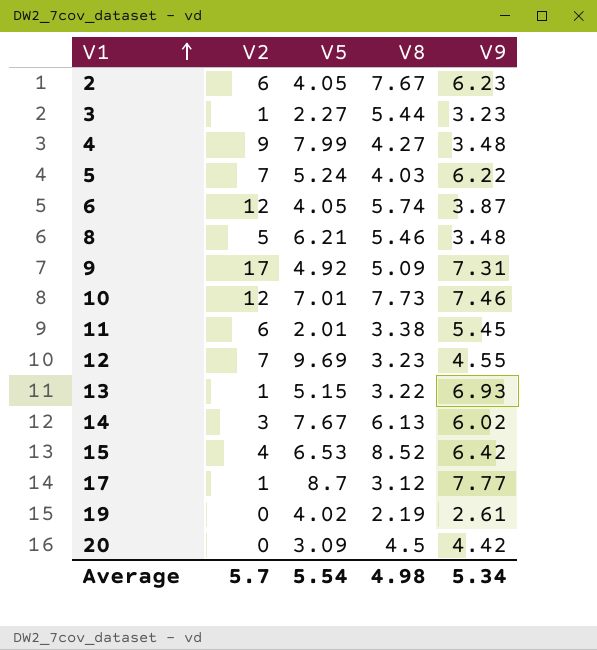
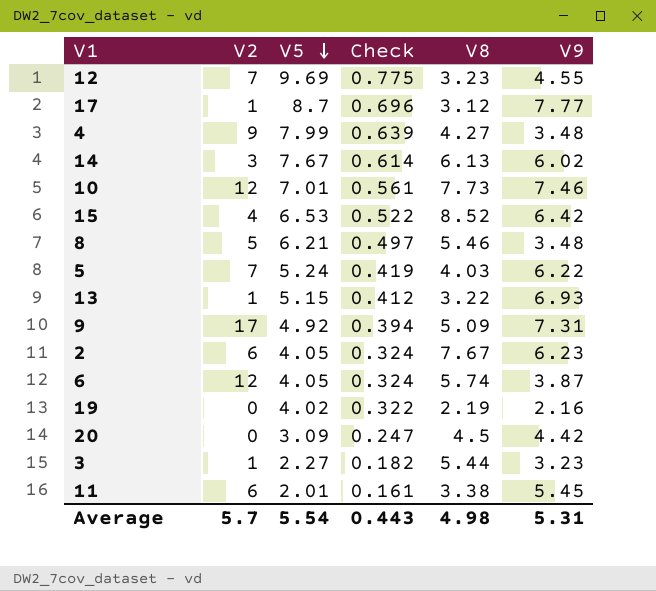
row order: V1 ascending -> V5 descending
column Check | formula: none -> [V5] * 0.08
19 | V9: 2.61 -> 2.16
Average | V9: 5.34 -> 5.31

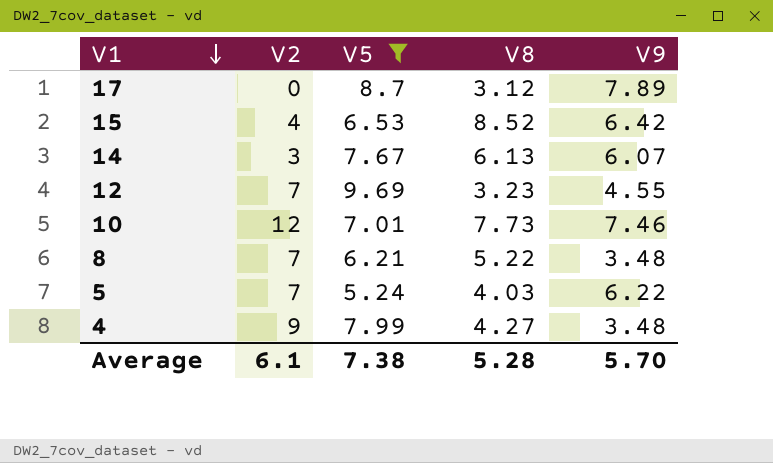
filter: none -> V5 >= 5.24
row order: V5 descending -> V1 descending
column Check | formula: [V5] * 0.08 -> none
17 | V2: 1 -> 0
17 | V9: 7.77 -> 7.89
14 | V9: 6.02 -> 6.07
8 | V2: 5 -> 7
8 | V8: 5.46 -> 5.22
Average | V2: 5.7 -> 6.1
Average | V5: 5.54 -> 7.38
Average | V8: 4.98 -> 5.28
Average | V9: 5.31 -> 5.70

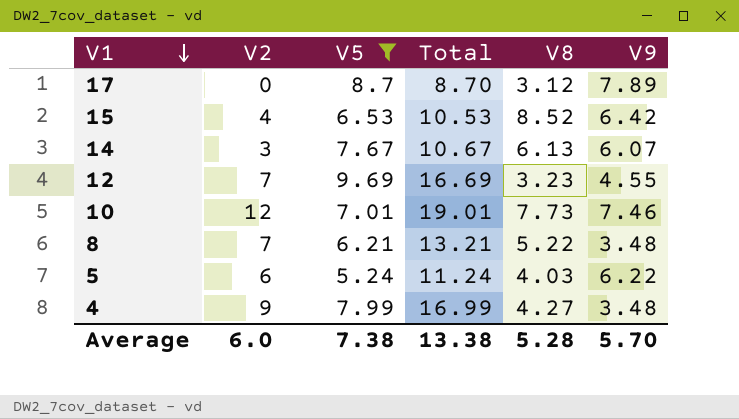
column Total | formula: none -> [V2] + [V5]
5 | V2: 7 -> 6
Average | V2: 6.1 -> 6.0

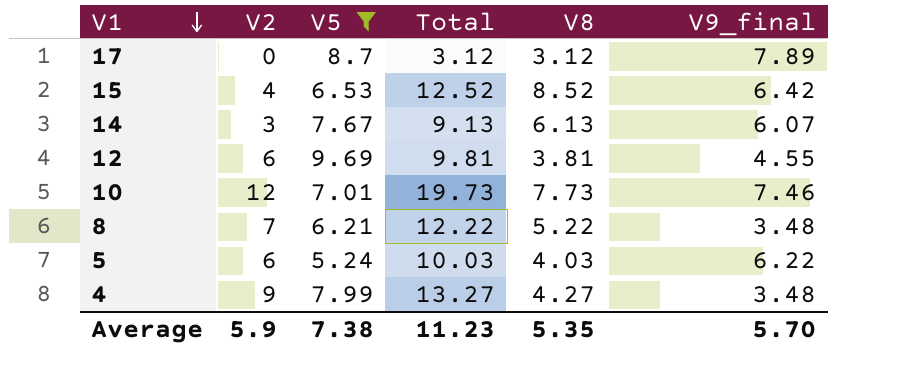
column Total | formula: [V2] + [V5] -> [V2] + [V8]
column name: V9 -> V9_final
12 | V2: 7 -> 6
12 | V8: 3.23 -> 3.81
Average | V2: 6.0 -> 5.9
Average | Total: 13.38 -> 11.23
Average | V8: 5.28 -> 5.35

